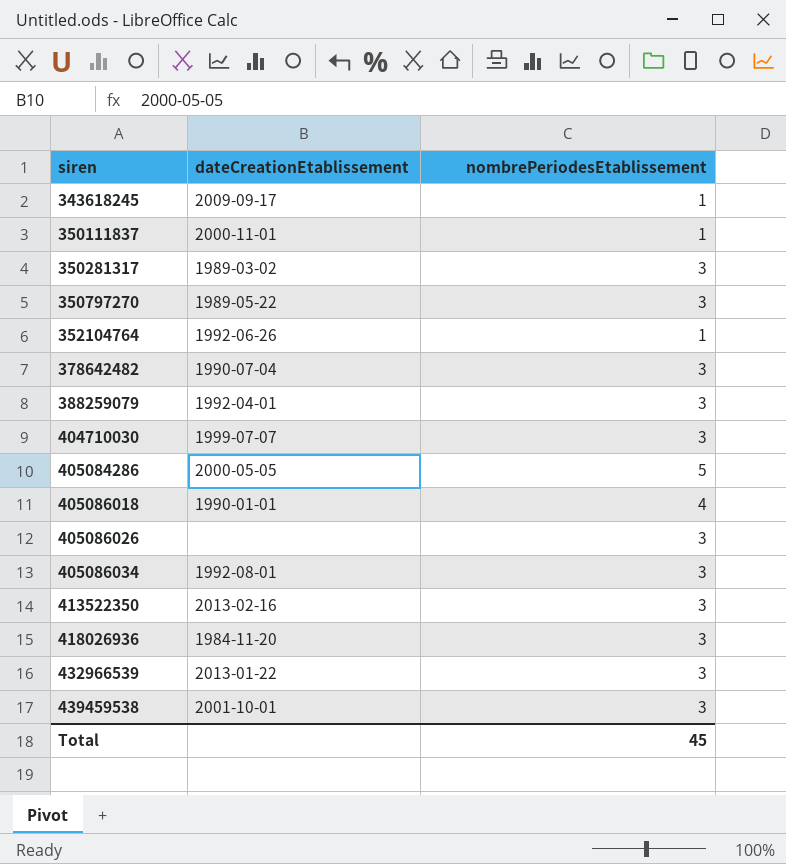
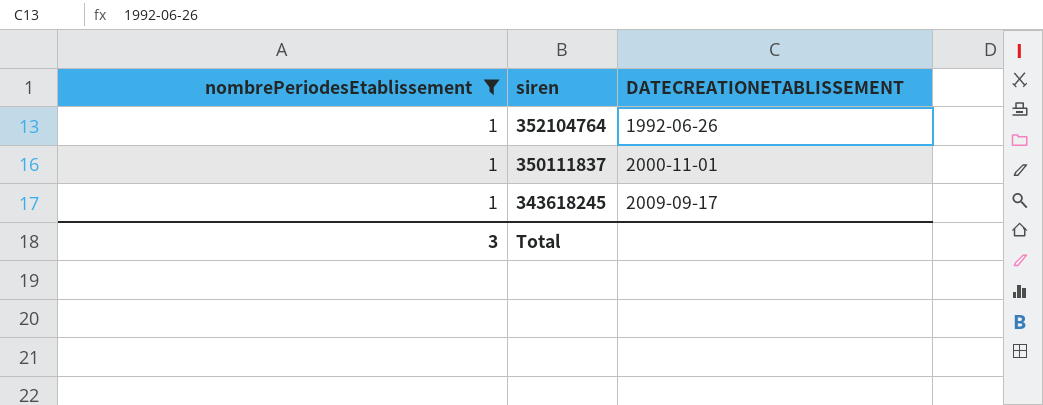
filter: none -> nombrePeriodesEtablissement = 1
row order: siren ascending -> siren descending
column nombrePeriodesEtablissement | position: 3 -> 1
column name: dateCreationEtablissement -> DATECREATIONETABLISSEMENT
Total | nombrePeriodesEtablissement: 45 -> 3

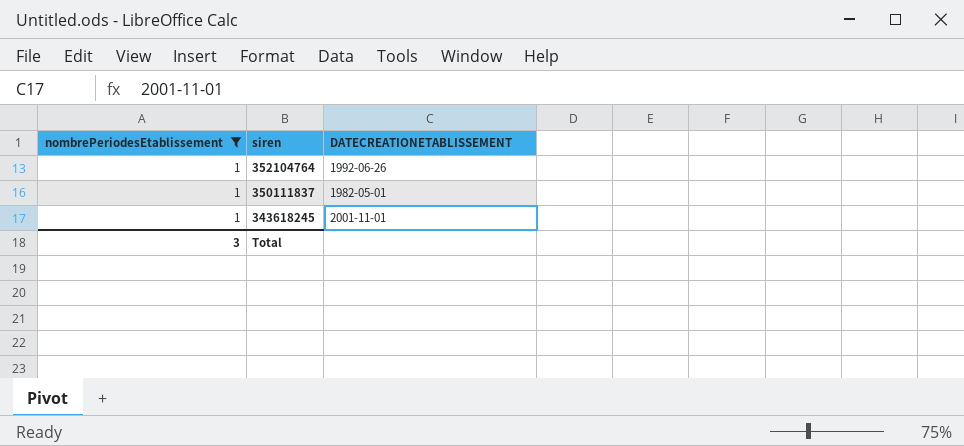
350111837 | DATECREATIONETABLISSEMENT: 2000-11-01 -> 1982-05-01
343618245 | DATECREATIONETABLISSEMENT: 2009-09-17 -> 2001-11-01

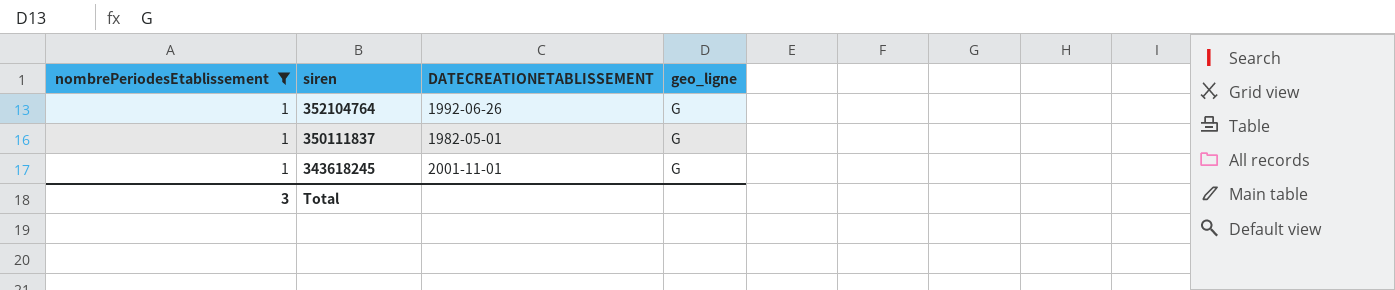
column geo_ligne | position: none -> 4

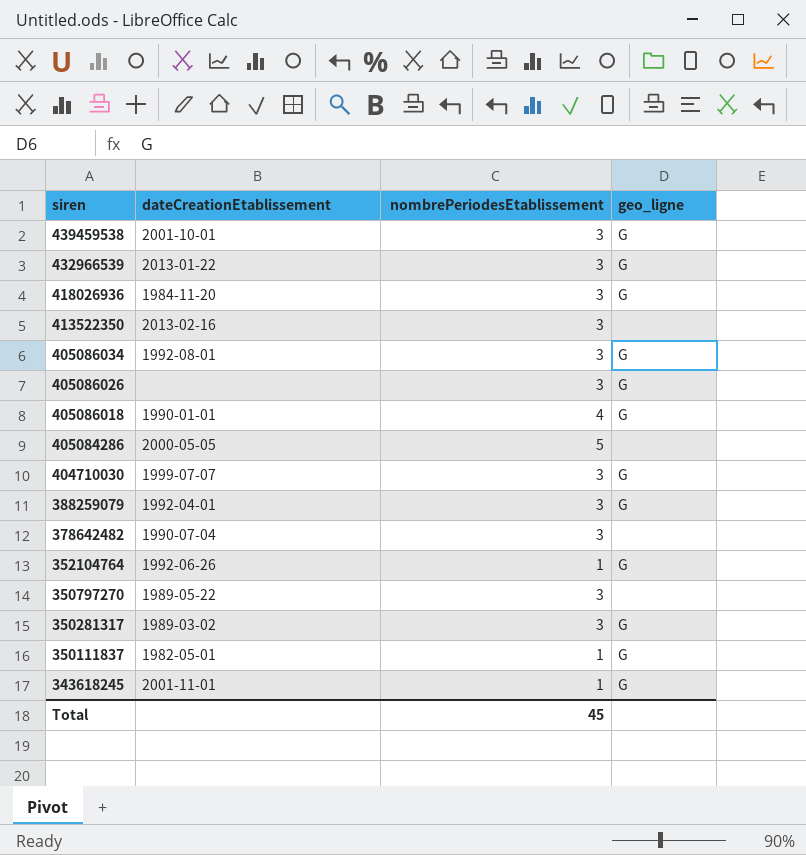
filter: nombrePeriodesEtablissement = 1 -> none
column name: DATECREATIONETABLISSEMENT -> dateCreationEtablissement
column nombrePeriodesEtablissement | position: 1 -> 3
Total | nombrePeriodesEtablissement: 3 -> 45

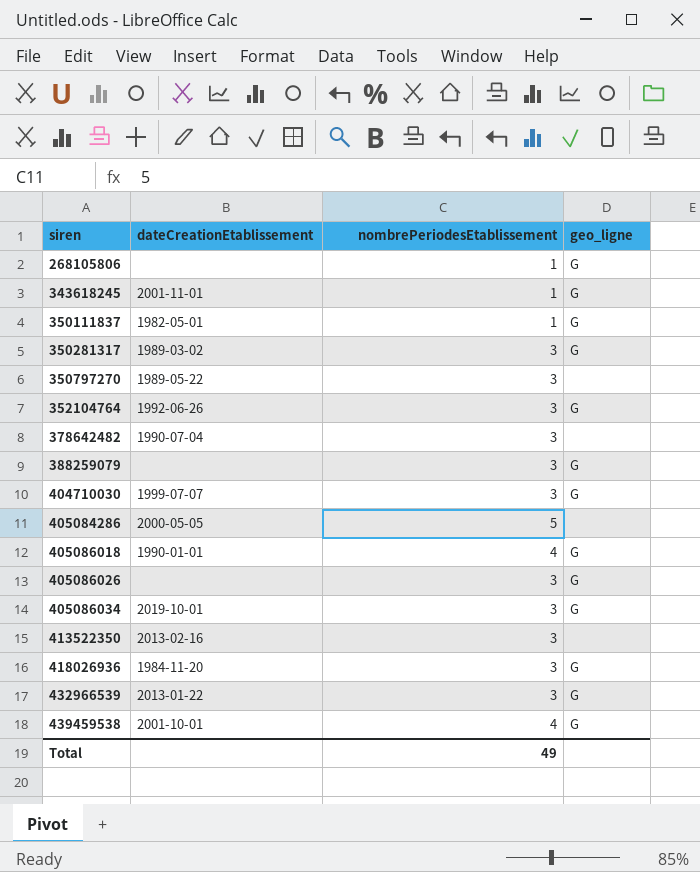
row order: siren descending -> siren ascending
row 268105806: none -> none | 1 | G
352104764 | nombrePeriodesEtablissement: 1 -> 3
388259079 | dateCreationEtablissement: 1992-04-01 -> none
405086034 | dateCreationEtablissement: 1992-08-01 -> 2019-10-01
439459538 | nombrePeriodesEtablissement: 3 -> 4
Total | nombrePeriodesEtablissement: 45 -> 49

